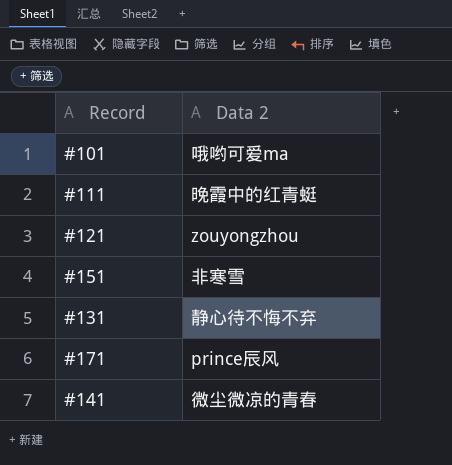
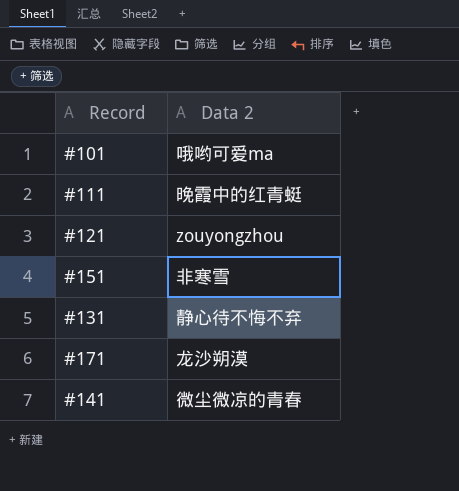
#171 | Data 2: prince辰风 -> 龙沙朔漠

